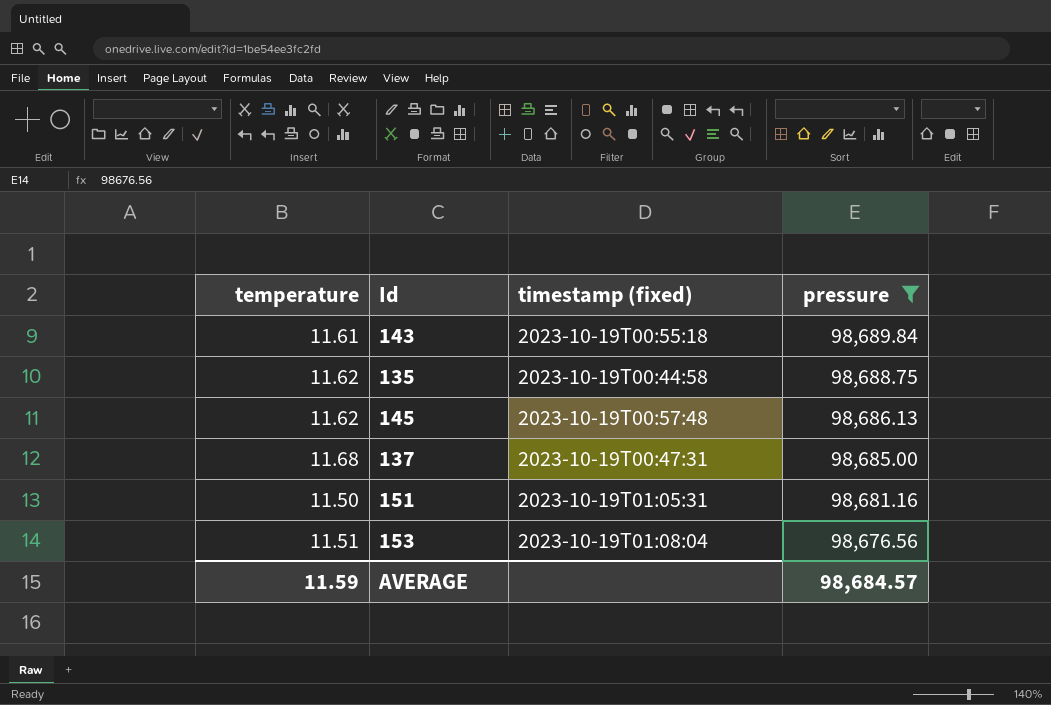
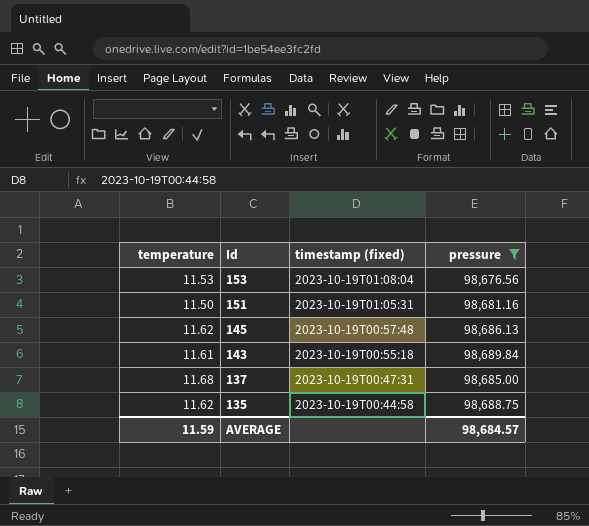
row order: pressure descending -> Id descending
153 | temperature: 11.51 -> 11.53

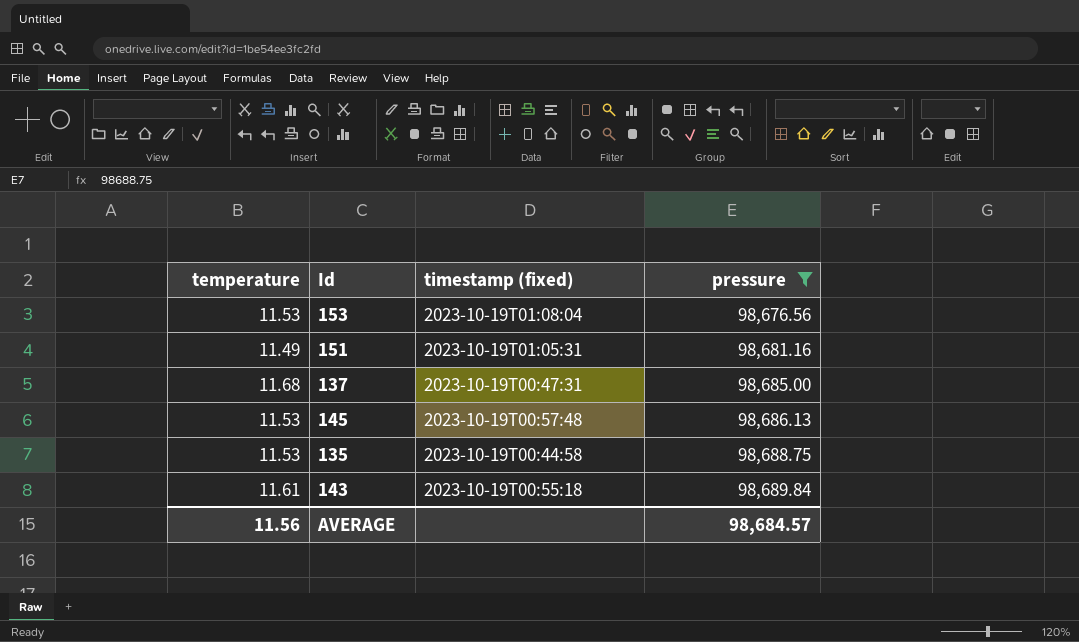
row order: Id descending -> pressure ascending
151 | temperature: 11.50 -> 11.49
145 | temperature: 11.62 -> 11.53
135 | temperature: 11.62 -> 11.53
AVERAGE | temperature: 11.59 -> 11.56

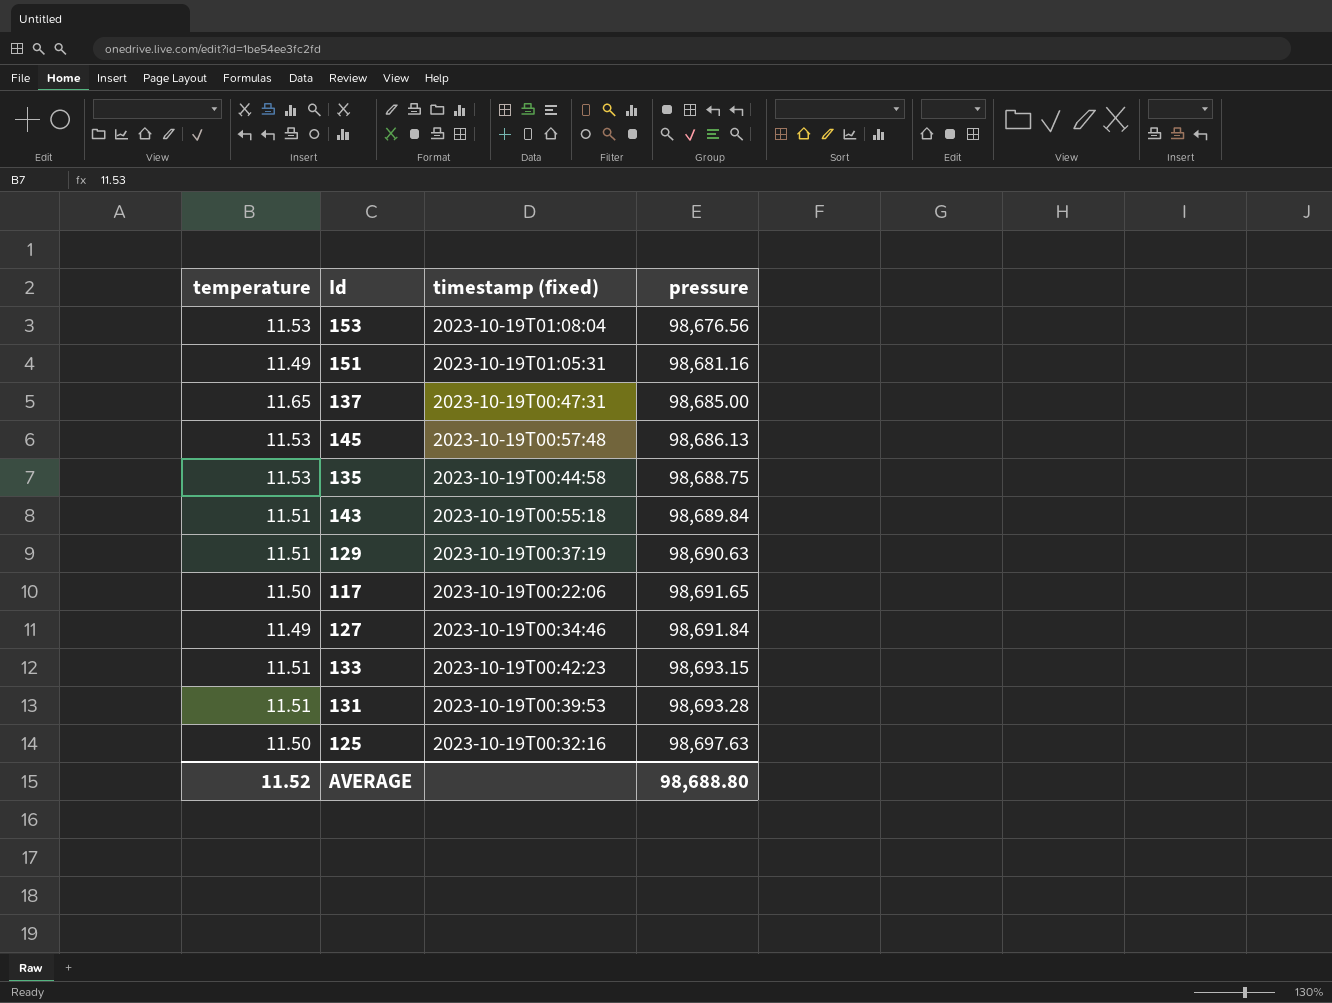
filter: pressure <= 98,689.84 -> none
137 | temperature: 11.68 -> 11.65
143 | temperature: 11.61 -> 11.51
AVERAGE | temperature: 11.56 -> 11.52
AVERAGE | pressure: 98,684.57 -> 98,688.80

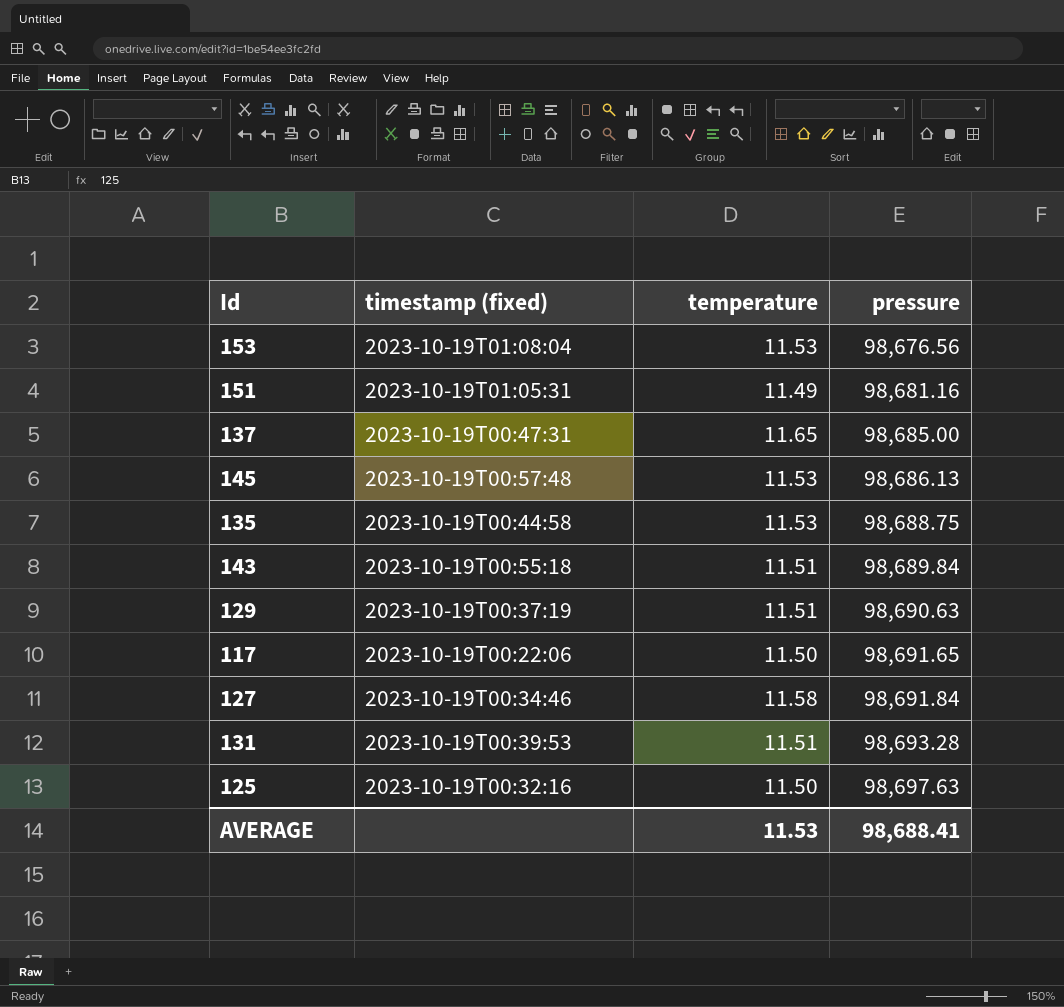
column temperature | position: 1 -> 3
row 133: 11.51 | 2023-10-19T00:42:23 | 98,693.15 -> none
127 | temperature: 11.49 -> 11.58
AVERAGE | temperature: 11.52 -> 11.53
AVERAGE | pressure: 98,688.80 -> 98,688.41

